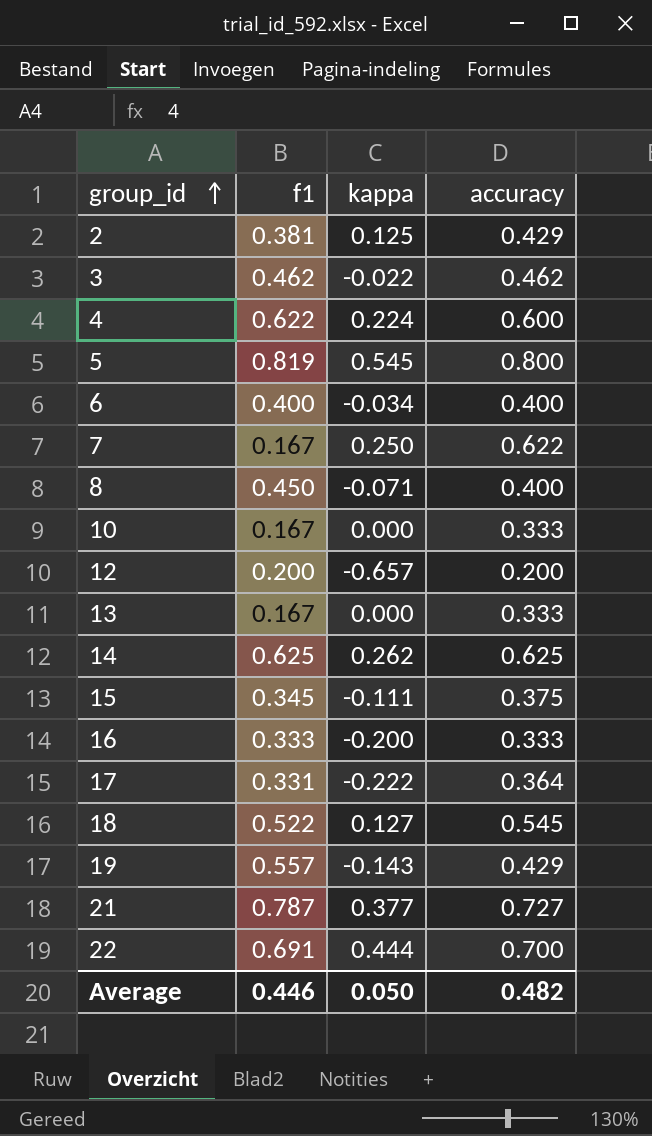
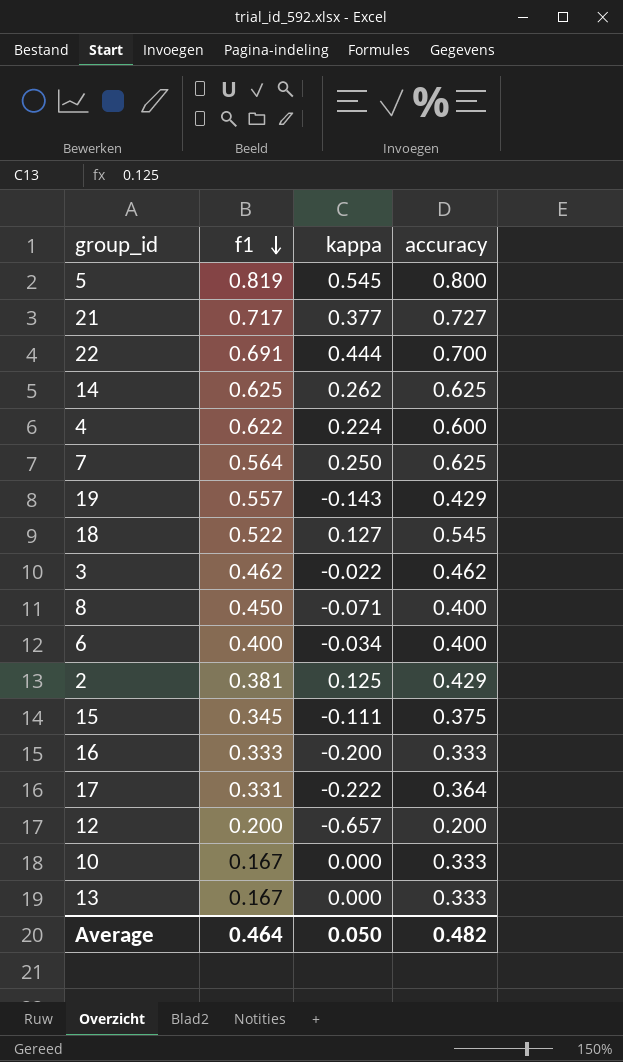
row order: group_id ascending -> f1 descending
21 | f1: 0.787 -> 0.717
7 | f1: 0.167 -> 0.564
7 | accuracy: 0.622 -> 0.625
Average | f1: 0.446 -> 0.464

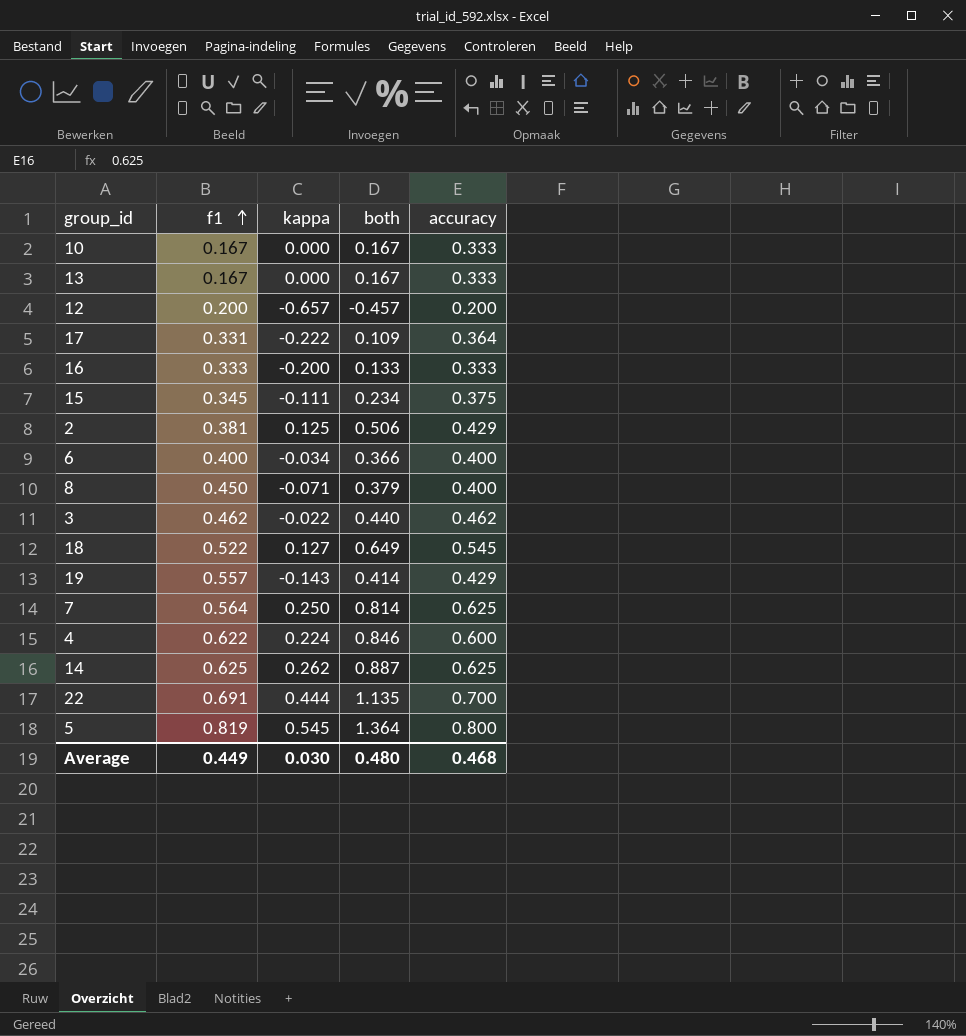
row order: f1 descending -> f1 ascending
column both | formula: none -> [f1] + [kappa]
row 21: 0.717 | 0.377 | 0.727 -> none
Average | f1: 0.464 -> 0.449
Average | kappa: 0.050 -> 0.030
Average | accuracy: 0.482 -> 0.468

